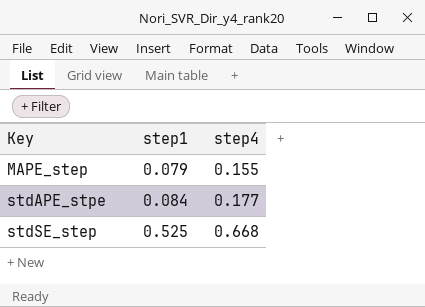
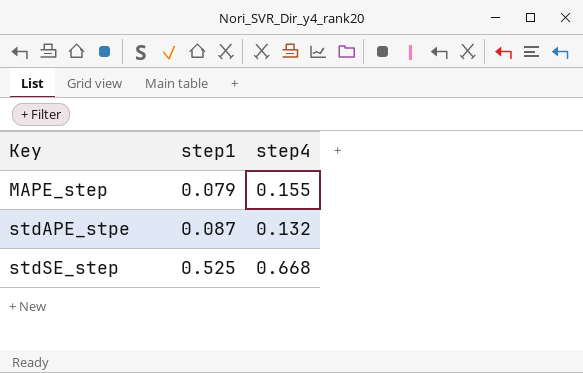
stdAPE_stpe | step1: 0.084 -> 0.087
stdAPE_stpe | step4: 0.177 -> 0.132

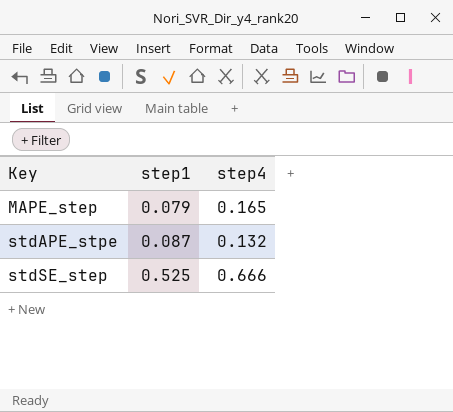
MAPE_step | step4: 0.155 -> 0.165
stdSE_step | step4: 0.668 -> 0.666

